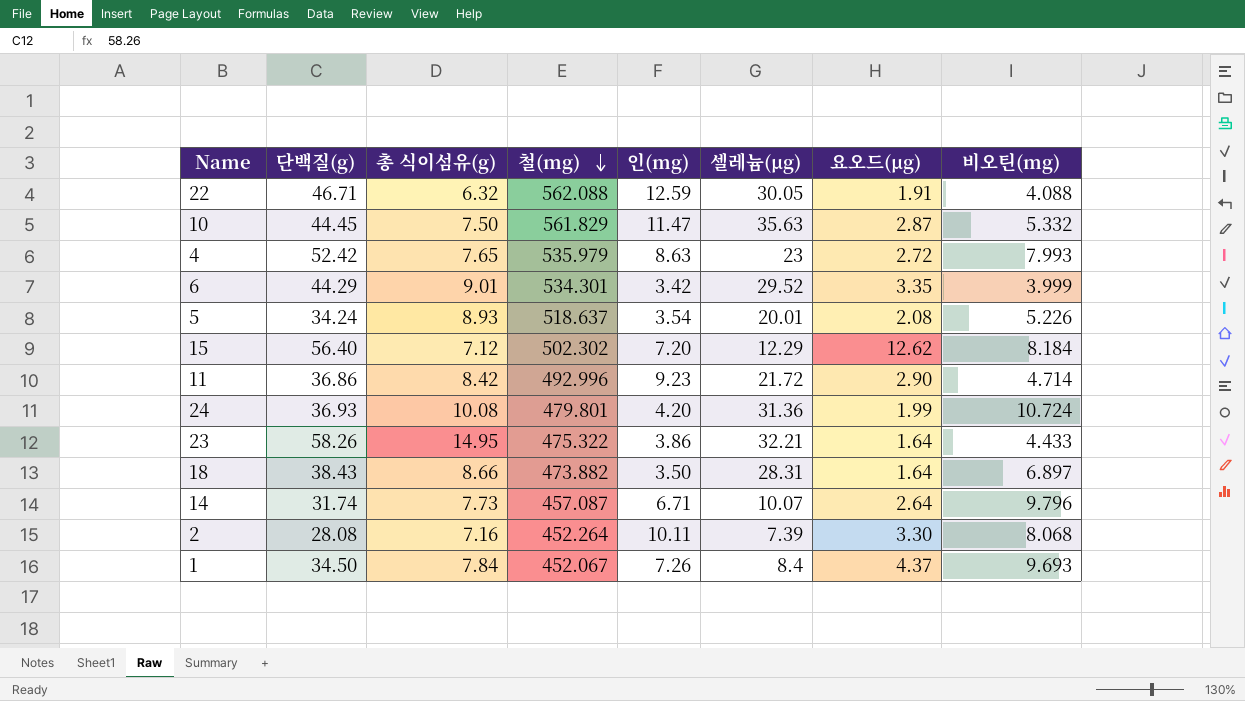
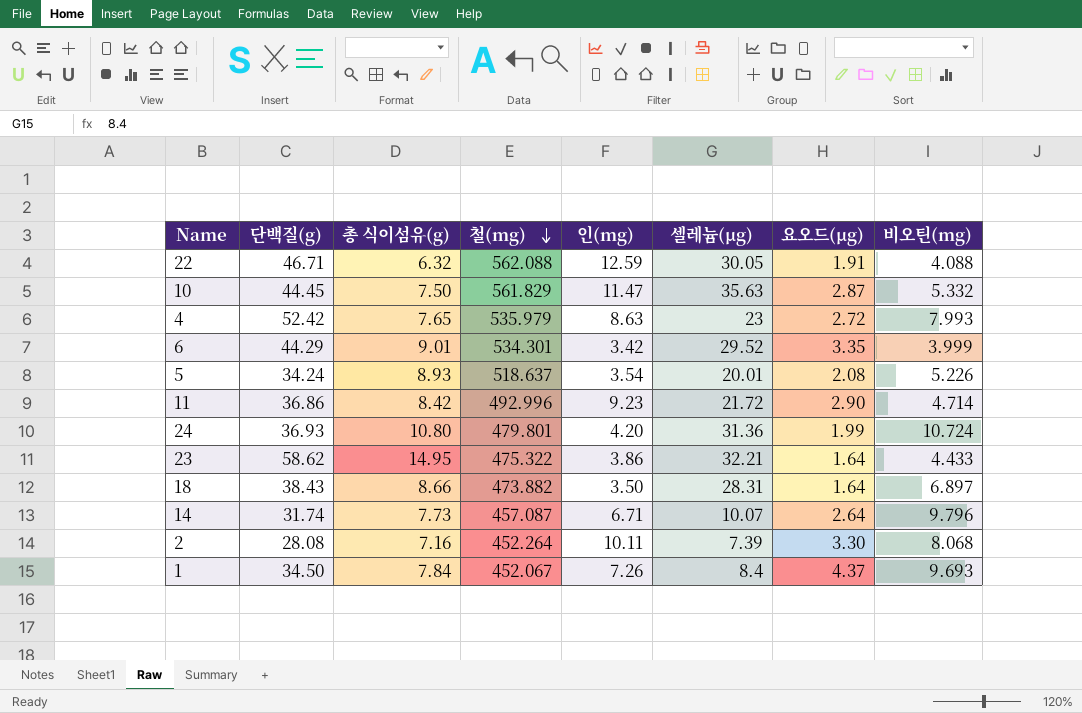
row 15: 56.40 | 7.12 | 502.302 | 7.20 | 12.29 | 12.62 | 8.184 -> none
24 | 총 식이섬유(g): 10.08 -> 10.80
23 | 단백질(g): 58.26 -> 58.62

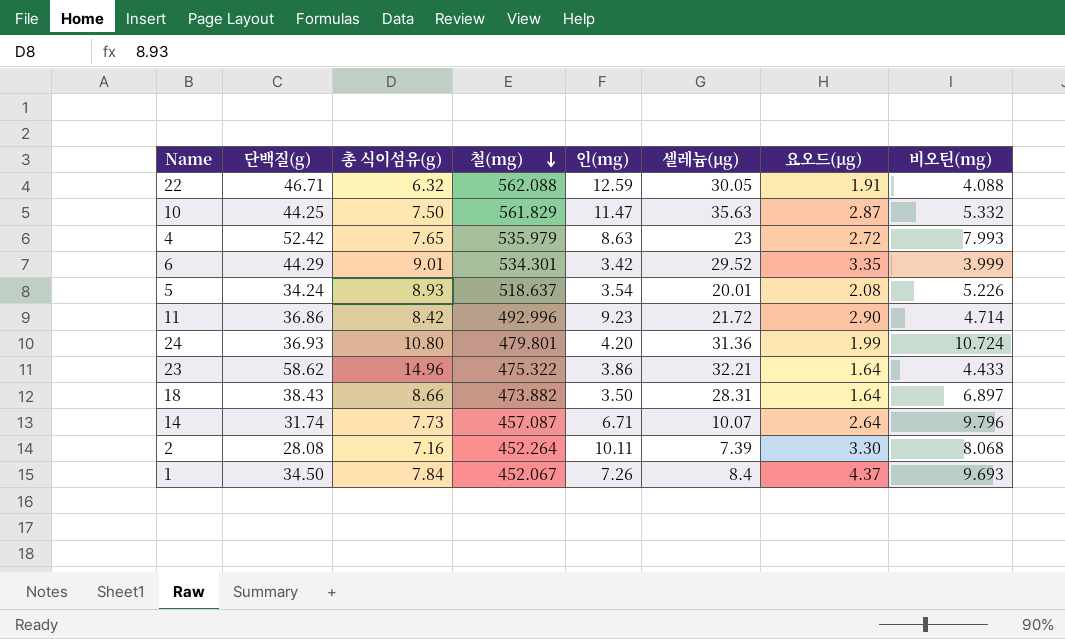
10 | 단백질(g): 44.45 -> 44.25
23 | 총 식이섬유(g): 14.95 -> 14.96

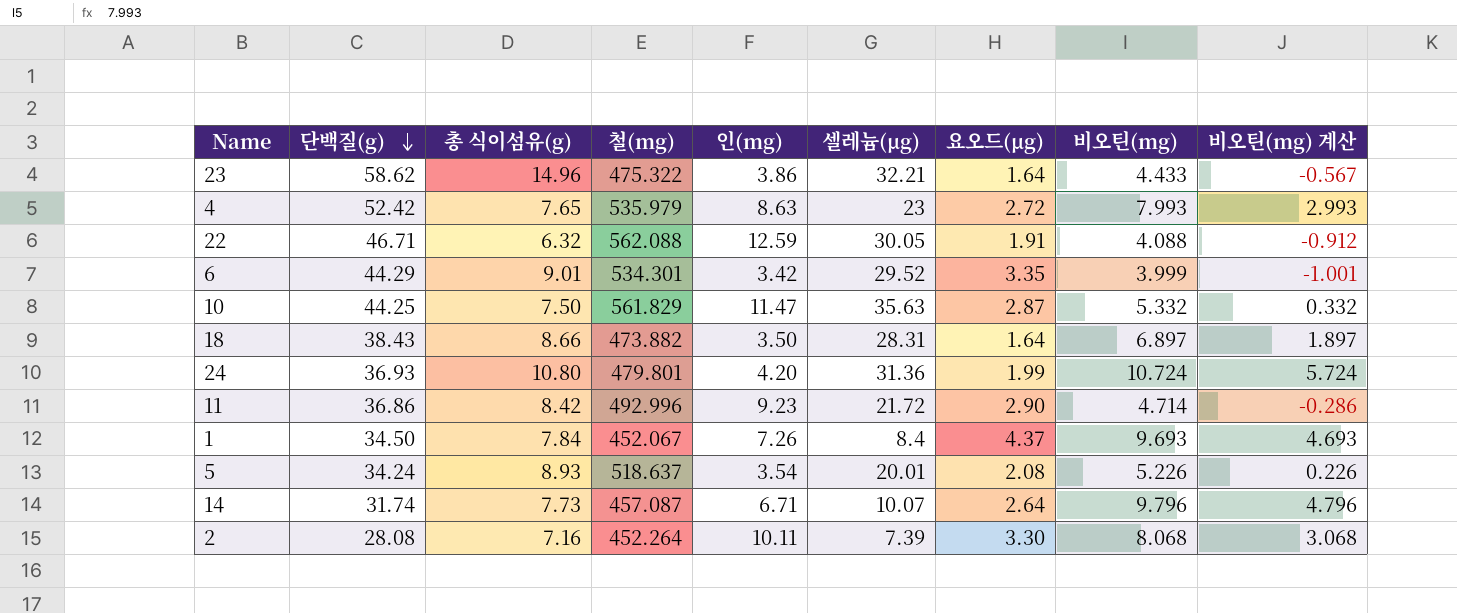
row order: 철(mg) descending -> 단백질(g) descending
column 비오틴(mg) 계산 | formula: none -> [비오틴(mg)] - 5

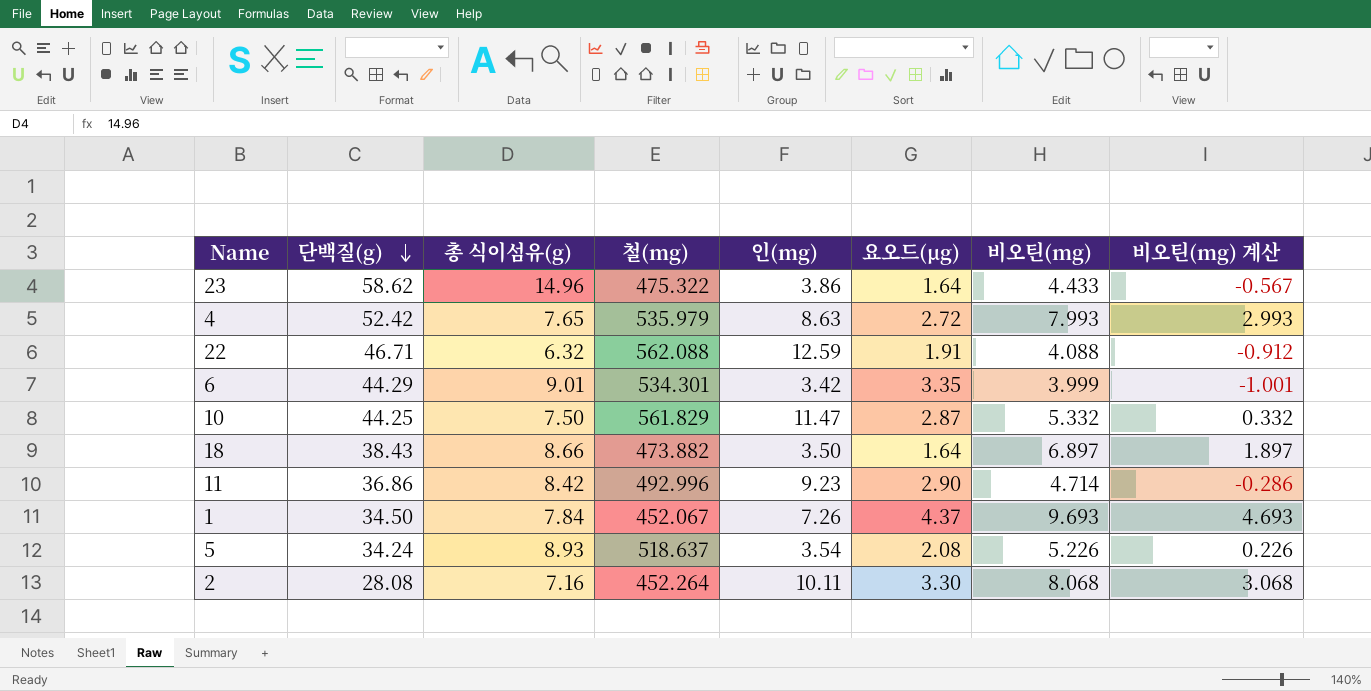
column 셀레늄(μg) | position: 6 -> none
row 24: 36.93 | 10.80 | 479.801 | 4.20 | 31.36 | 1.99 | 10.724 | 5.724 -> none
row 14: 31.74 | 7.73 | 457.087 | 6.71 | 10.07 | 2.64 | 9.796 | 4.796 -> none

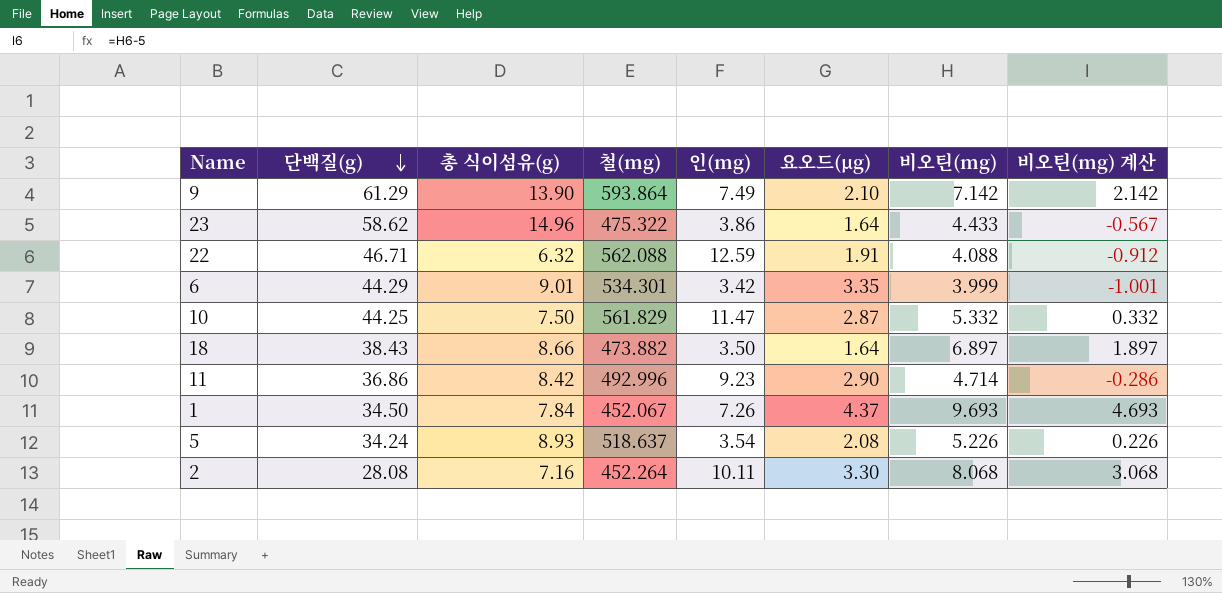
row 4: 52.42 | 7.65 | 535.979 | 8.63 | 2.72 | 7.993 | 2.993 -> none
row 9: none -> 61.29 | 13.90 | 593.864 | 7.49 | 2.10 | 7.142 | 2.142

